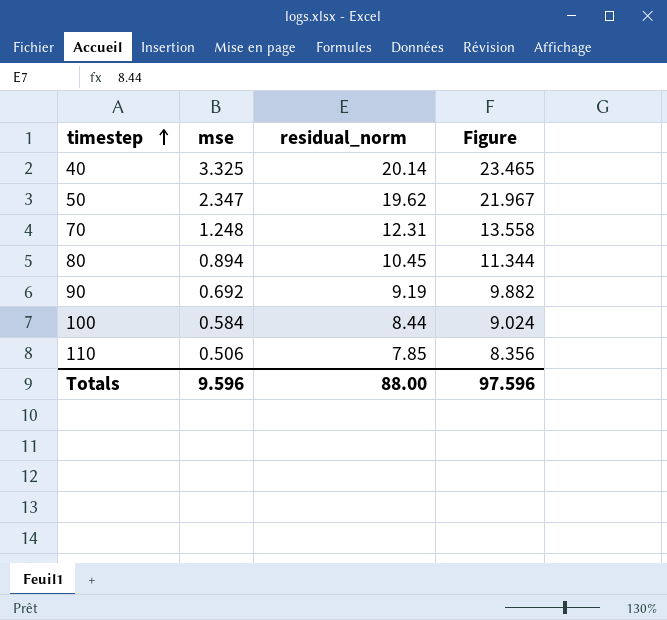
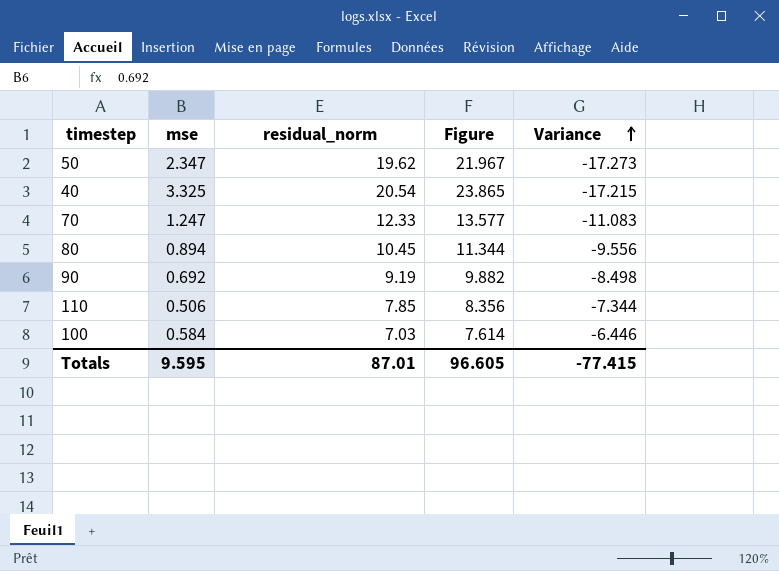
row order: timestep ascending -> Variance ascending
column Variance | formula: none -> [mse] - [residual_norm]
40 | residual_norm: 20.14 -> 20.54
40 | Figure: 23.465 -> 23.865
70 | mse: 1.248 -> 1.247
70 | residual_norm: 12.31 -> 12.33
70 | Figure: 13.558 -> 13.577
100 | residual_norm: 8.44 -> 7.03
100 | Figure: 9.024 -> 7.614
Totals | mse: 9.596 -> 9.595
Totals | residual_norm: 88.00 -> 87.01
Totals | Figure: 97.596 -> 96.605

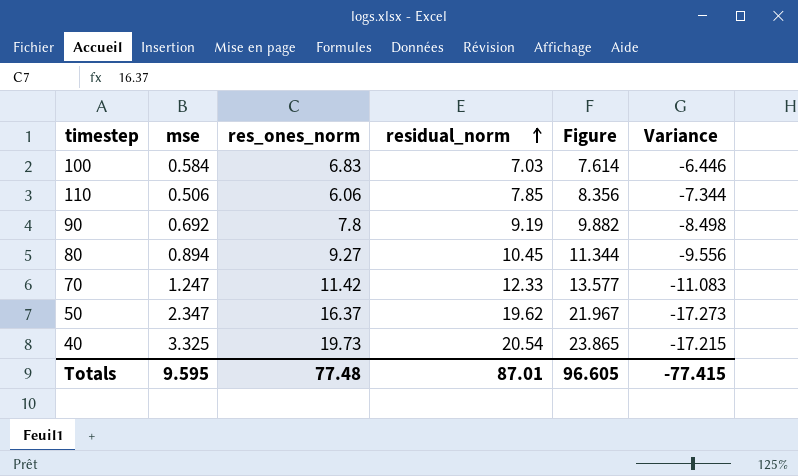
row order: Variance ascending -> residual_norm ascending
column res_ones_norm | position: none -> 3

